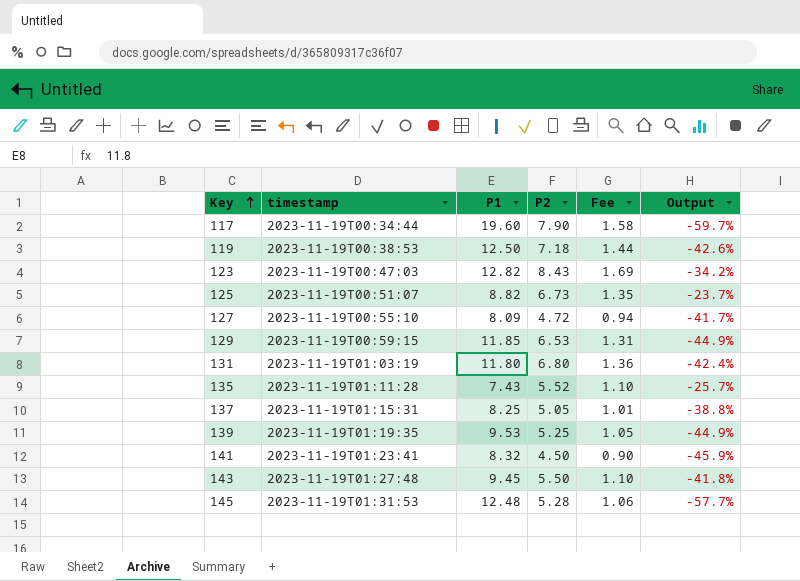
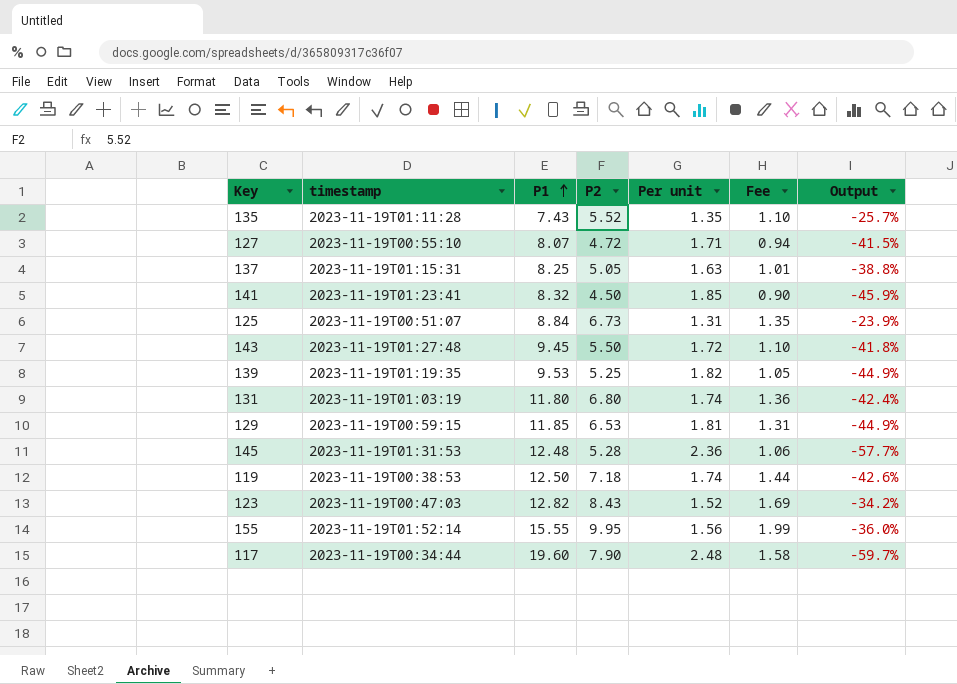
row order: Key ascending -> P1 ascending
column Per unit | formula: none -> [P1] / [P2]
127 | P1: 8.09 -> 8.07
127 | Output: -41.7% -> -41.5%
125 | P1: 8.82 -> 8.84
125 | Output: -23.7% -> -23.9%
row 155: none -> 2023-11-19T01:52:14 | 15.55 | 9.95 | 1.56 | 1.99 | -36.0%

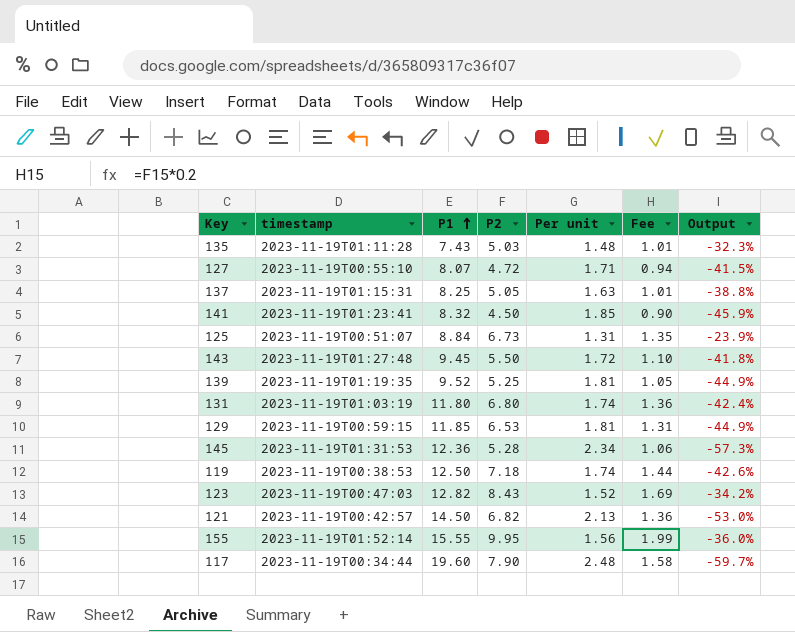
135 | P2: 5.52 -> 5.03
135 | Per unit: 1.35 -> 1.48
135 | Fee: 1.10 -> 1.01
135 | Output: -25.7% -> -32.3%
139 | P1: 9.53 -> 9.52
139 | Per unit: 1.82 -> 1.81
145 | P1: 12.48 -> 12.36
145 | Per unit: 2.36 -> 2.34
145 | Output: -57.7% -> -57.3%
row 121: none -> 2023-11-19T00:42:57 | 14.50 | 6.82 | 2.13 | 1.36 | -53.0%

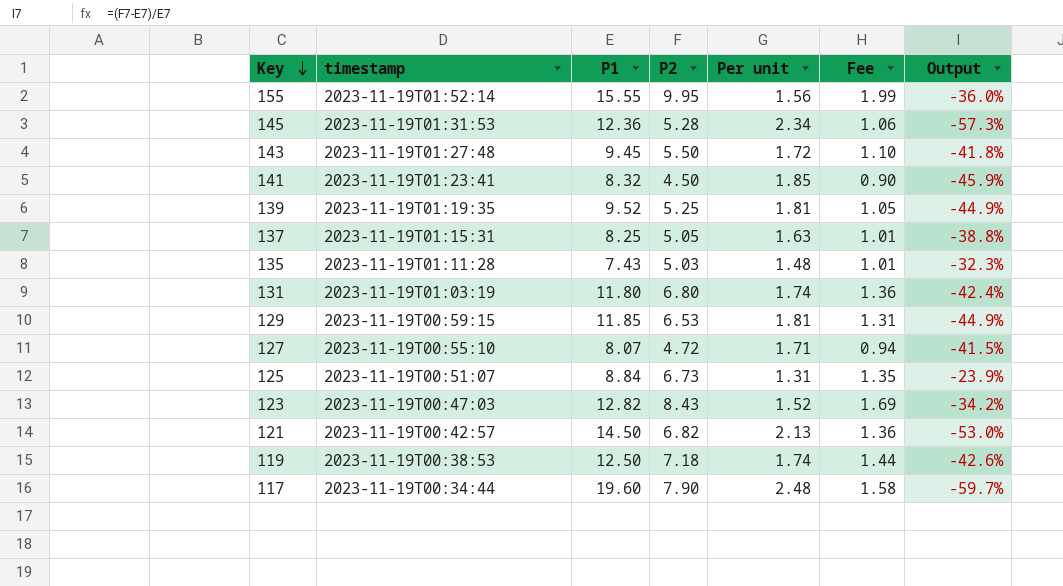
row order: P1 ascending -> Key descending

